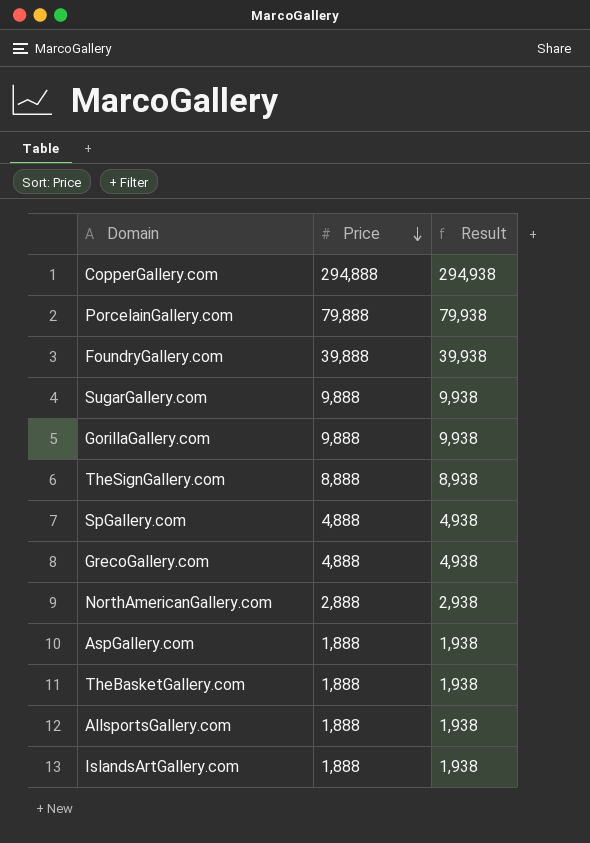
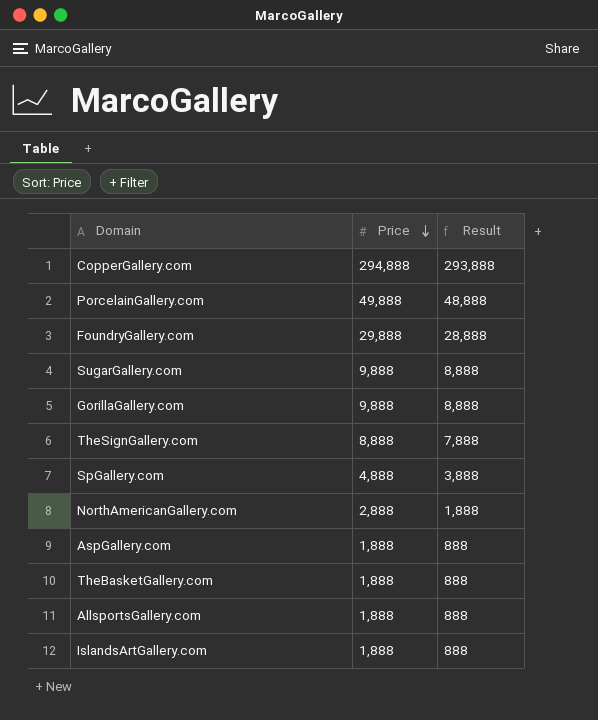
column Result | formula: [Price] + 50 -> [Price] - 1000
row GrecoGallery.com: 4,888 | 4,938 -> none
PorcelainGallery.com | Price: 79,888 -> 49,888
FoundryGallery.com | Price: 39,888 -> 29,888

